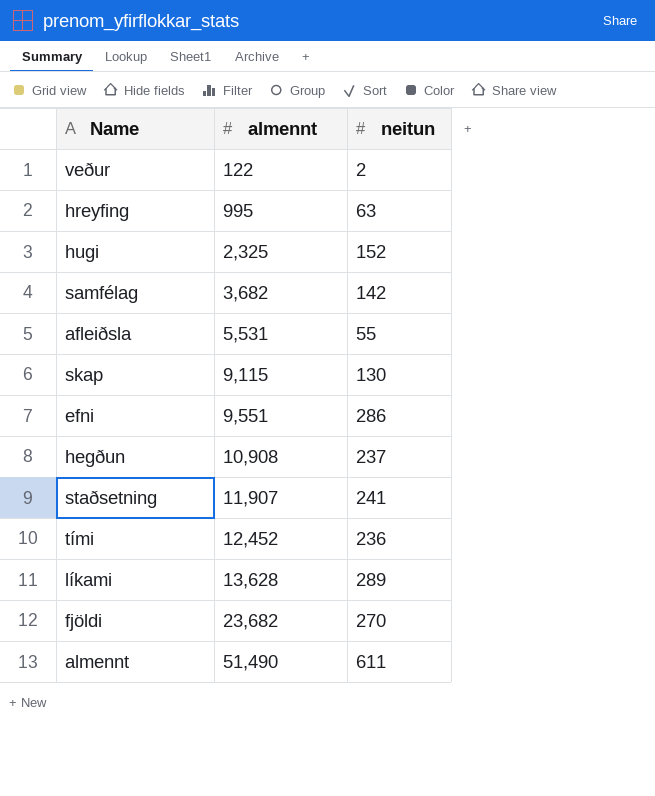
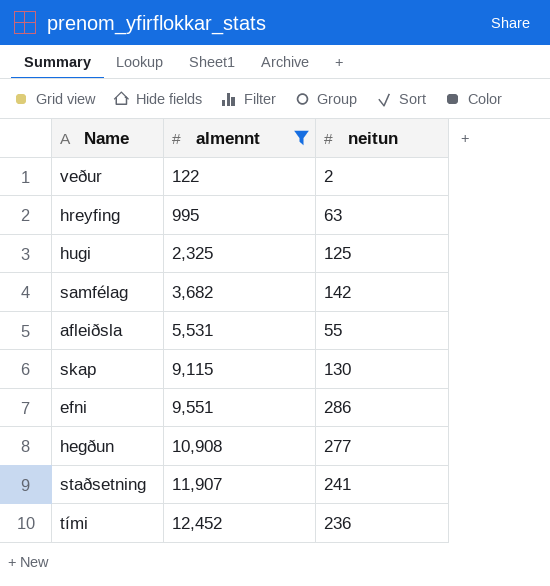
filter: none -> almennt <= 12,452
hugi | neitun: 152 -> 125
hegðun | neitun: 237 -> 277

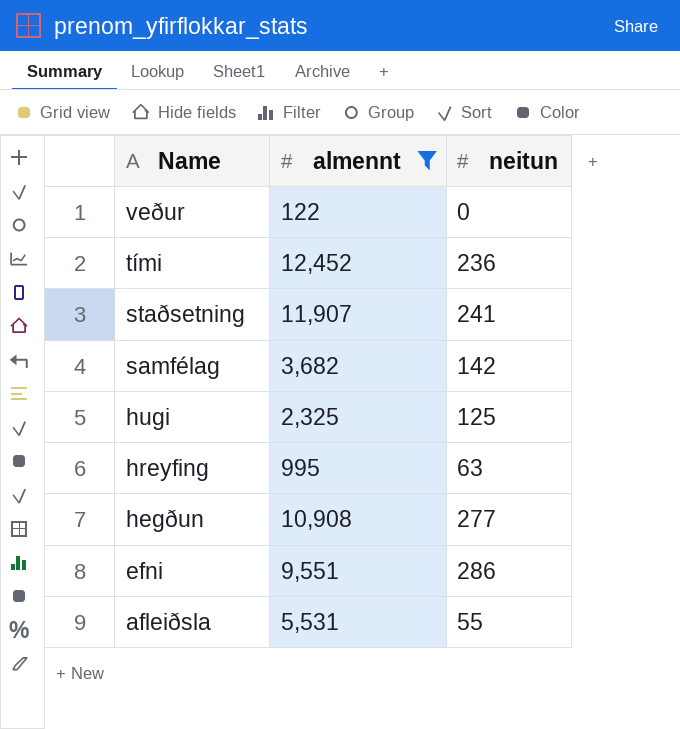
row order: almennt ascending -> Name descending
row skap: 9,115 | 130 -> none
veður | neitun: 2 -> 0

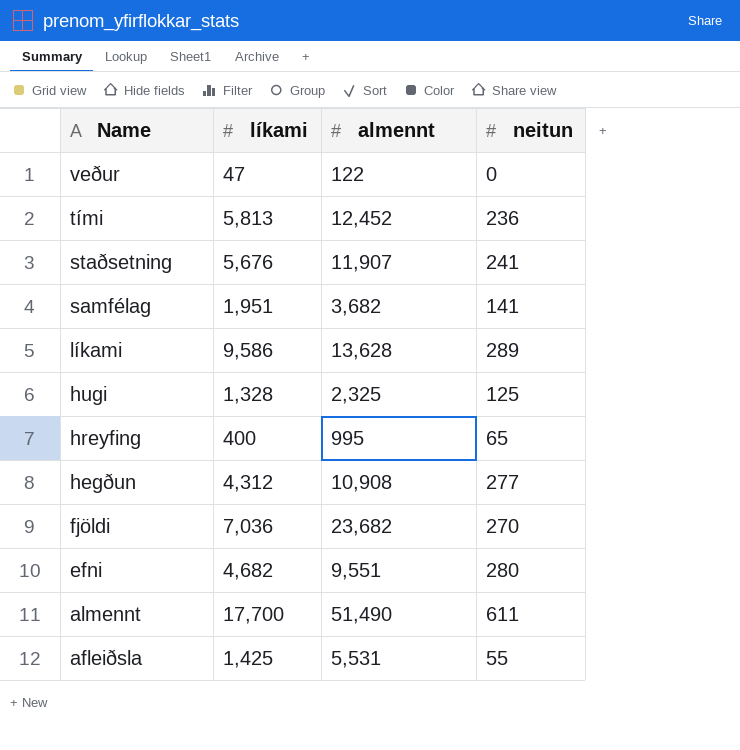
filter: almennt <= 12,452 -> none
column líkami | position: none -> 2
samfélag | neitun: 142 -> 141
hreyfing | neitun: 63 -> 65
efni | neitun: 286 -> 280

